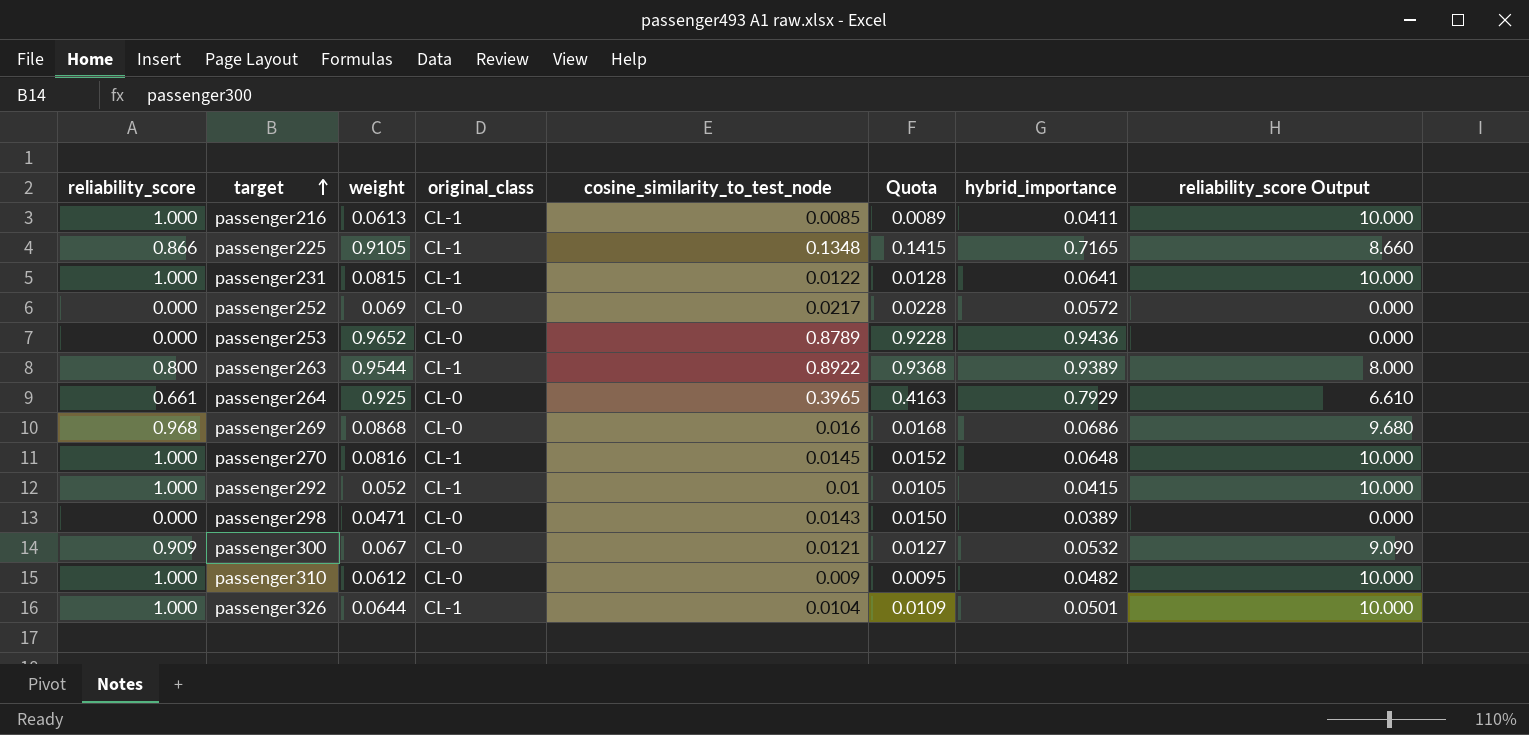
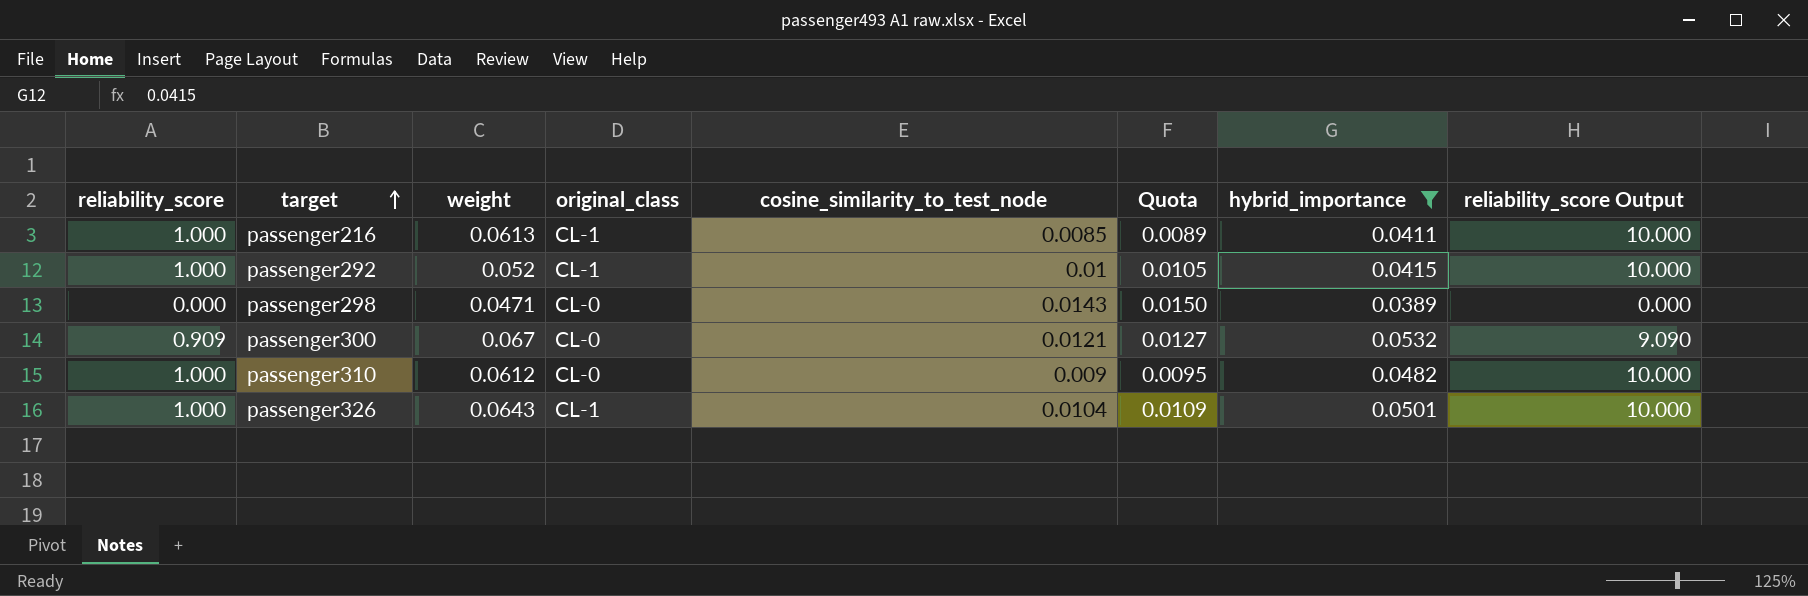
filter: none -> hybrid_importance <= 0.0532
passenger326 | weight: 0.0644 -> 0.0643

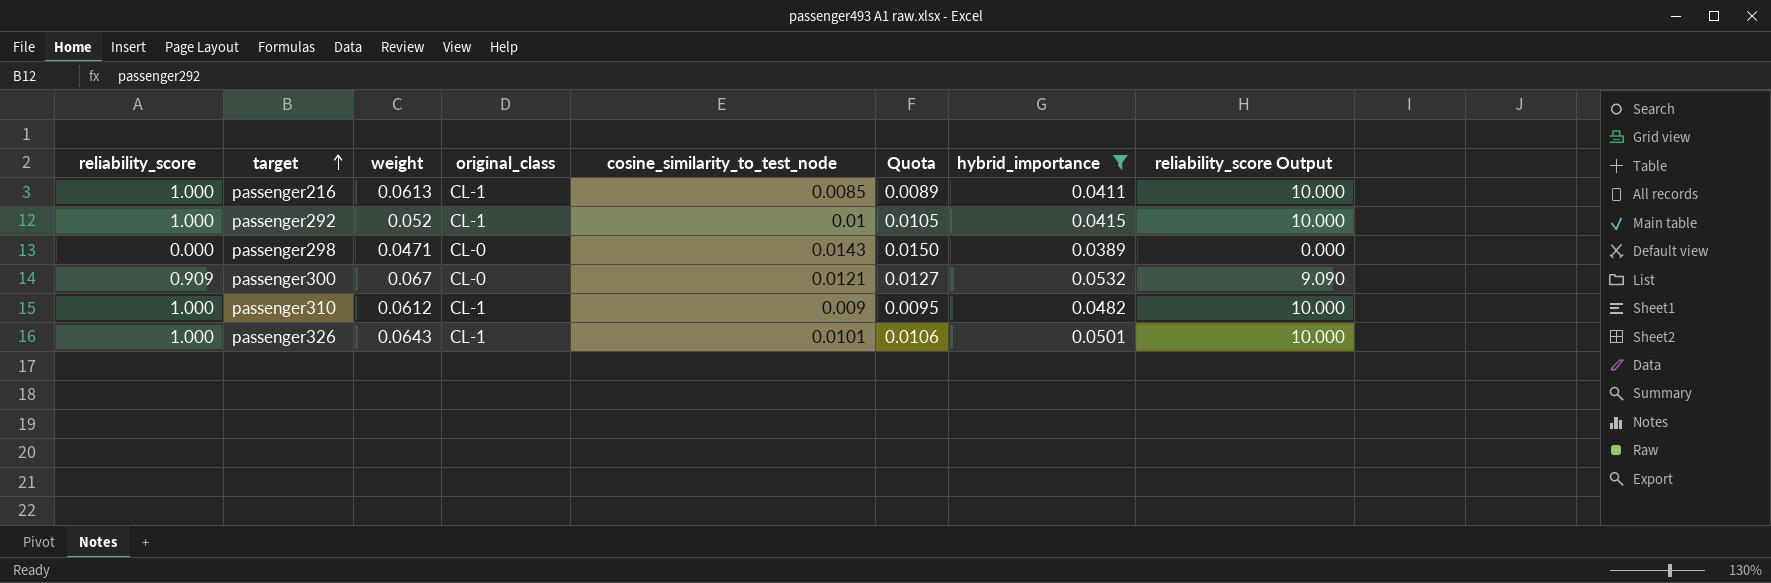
passenger310 | original_class: CL-0 -> CL-1
passenger326 | cosine_similarity_to_test_node: 0.0104 -> 0.0101
passenger326 | Quota: 0.0109 -> 0.0106

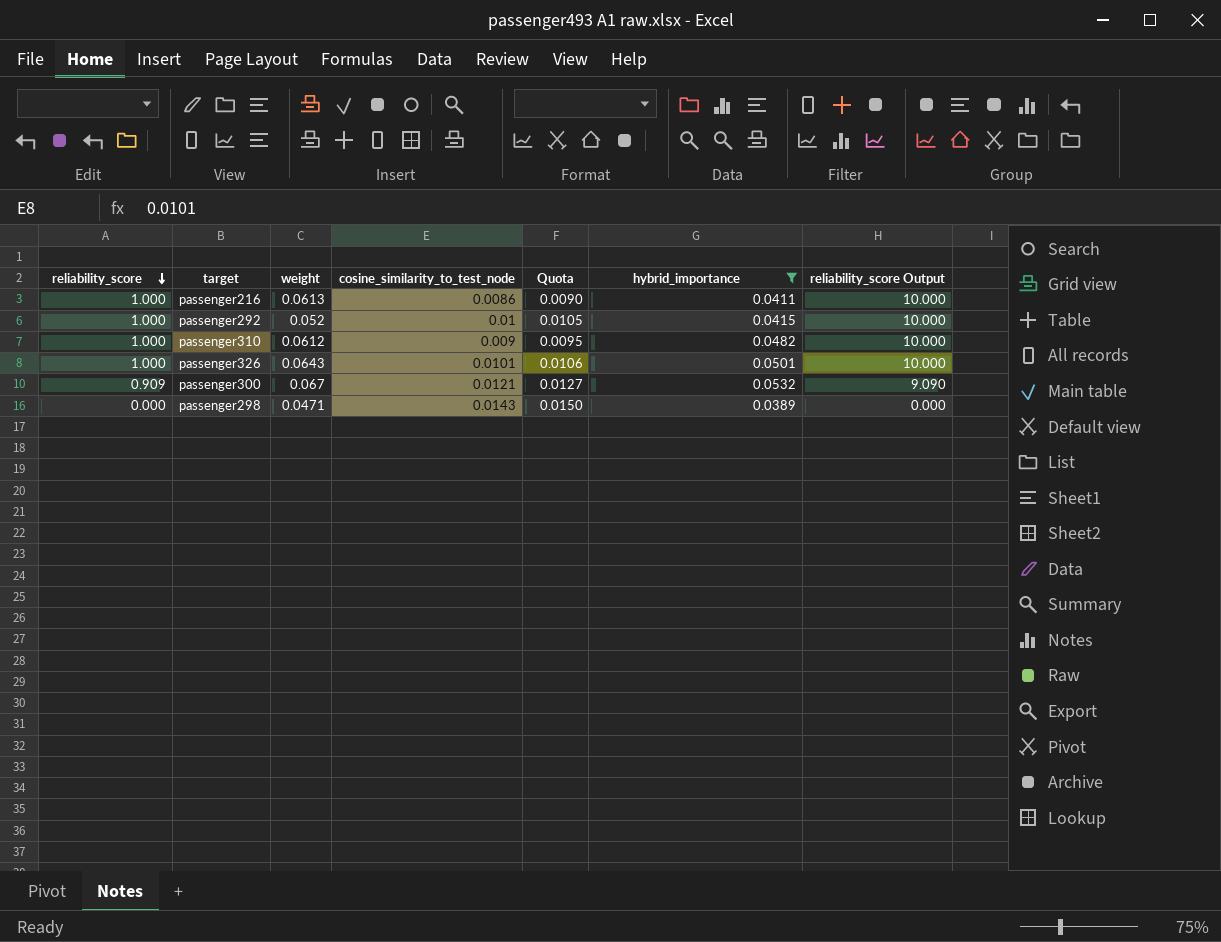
row order: target ascending -> reliability_score descending
column original_class | position: 4 -> none
passenger216 | cosine_similarity_to_test_node: 0.0085 -> 0.0086
passenger216 | Quota: 0.0089 -> 0.0090

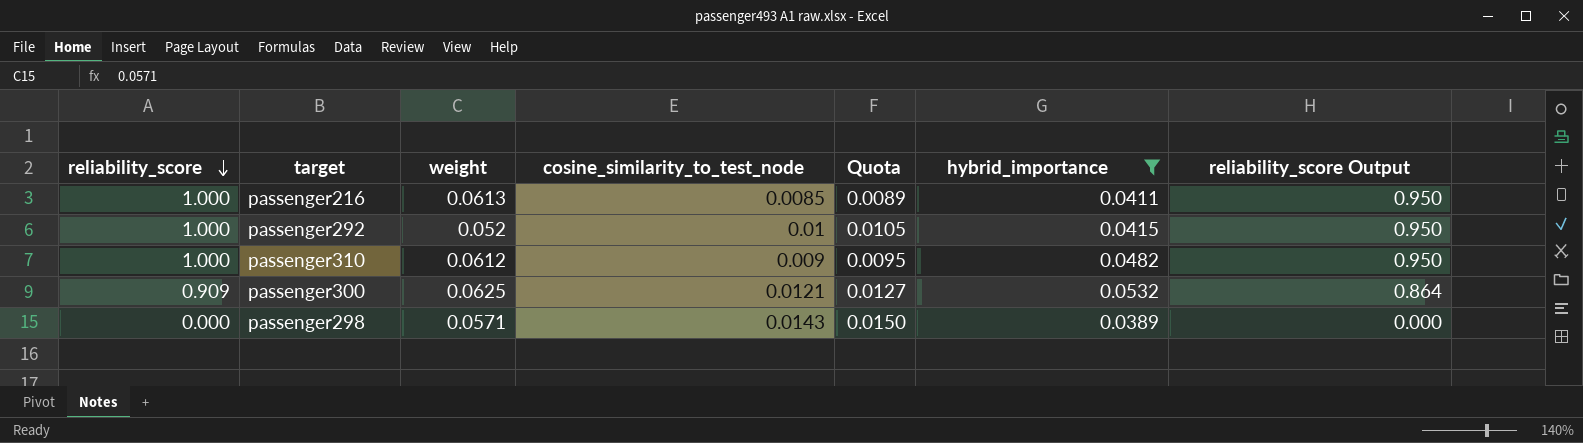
column reliability_score Output | formula: [reliability_score] * 10 -> [reliability_score] * 0.95
row passenger326: 1.000 | 0.0643 | 0.0101 | 0.0106 | 0.0501 | 10.000 -> none
passenger216 | cosine_similarity_to_test_node: 0.0086 -> 0.0085
passenger216 | Quota: 0.0090 -> 0.0089
passenger300 | weight: 0.067 -> 0.0625
passenger298 | weight: 0.0471 -> 0.0571

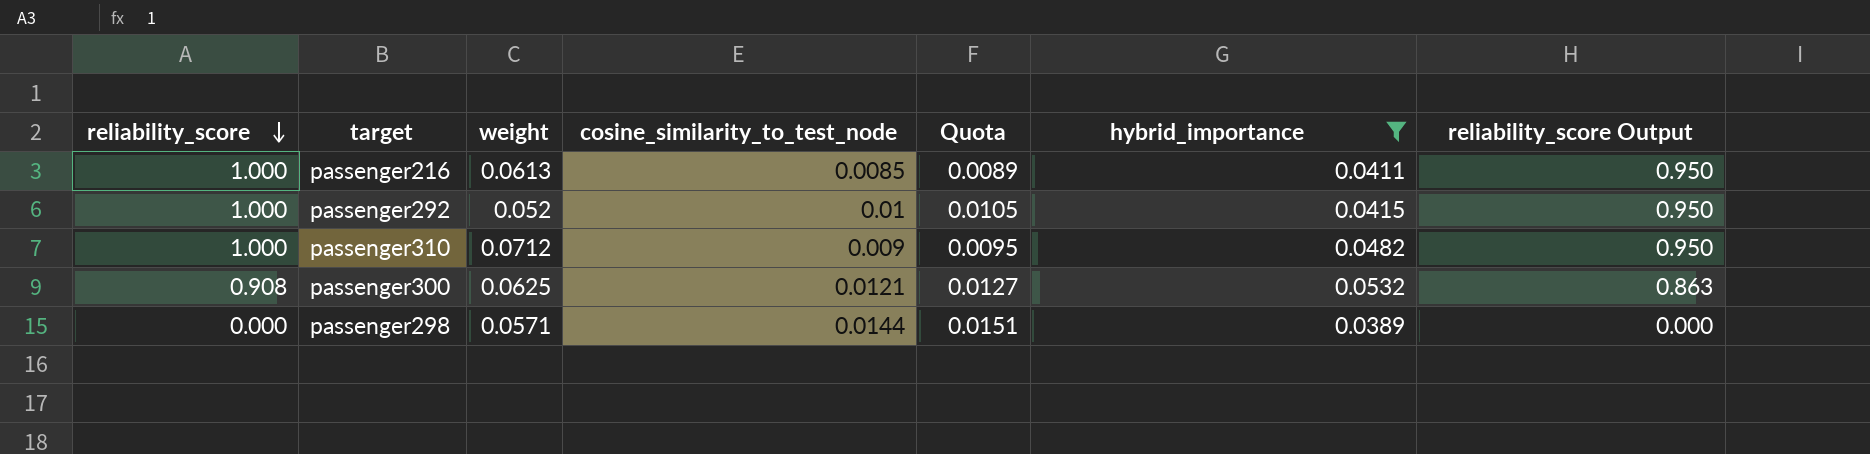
passenger310 | weight: 0.0612 -> 0.0712
passenger300 | reliability_score: 0.909 -> 0.908
passenger300 | reliability_score Output: 0.864 -> 0.863
passenger298 | cosine_similarity_to_test_node: 0.0143 -> 0.0144
passenger298 | Quota: 0.0150 -> 0.0151

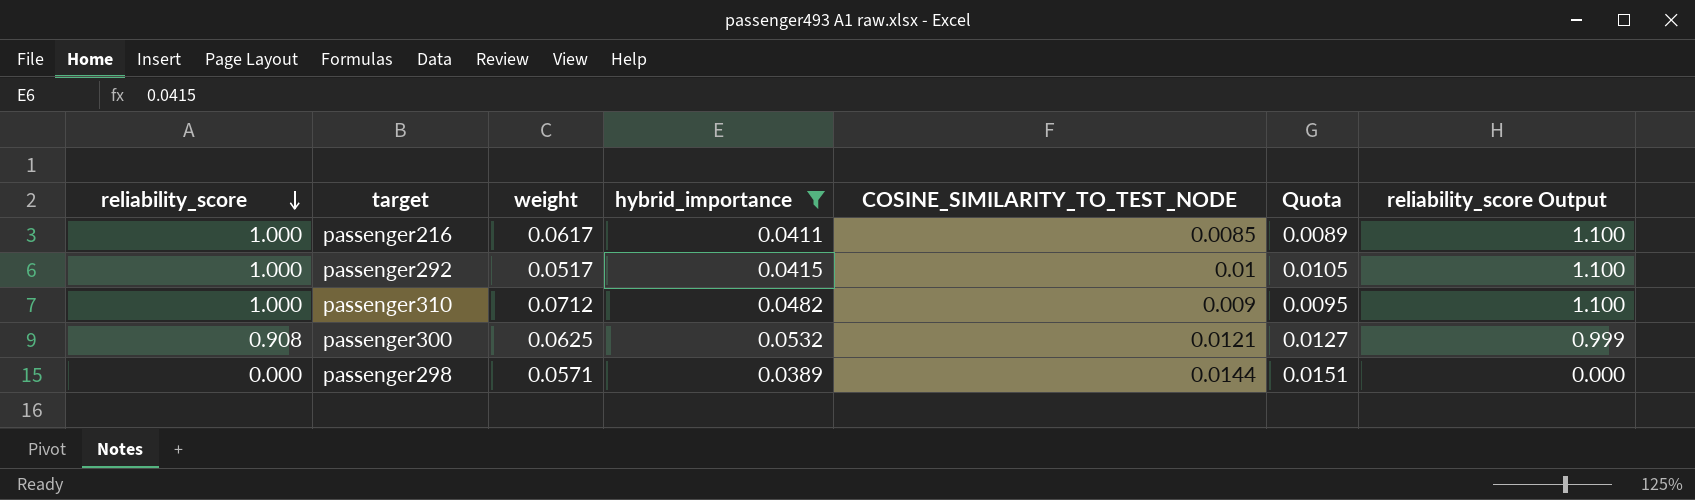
column hybrid_importance | position: 6 -> 4
column name: cosine_similarity_to_test_node -> COSINE_SIMILARITY_TO_TEST_NODE
column reliability_score Output | formula: [reliability_score] * 0.95 -> [reliability_score] * 1.1
passenger216 | weight: 0.0613 -> 0.0617
passenger292 | weight: 0.052 -> 0.0517

